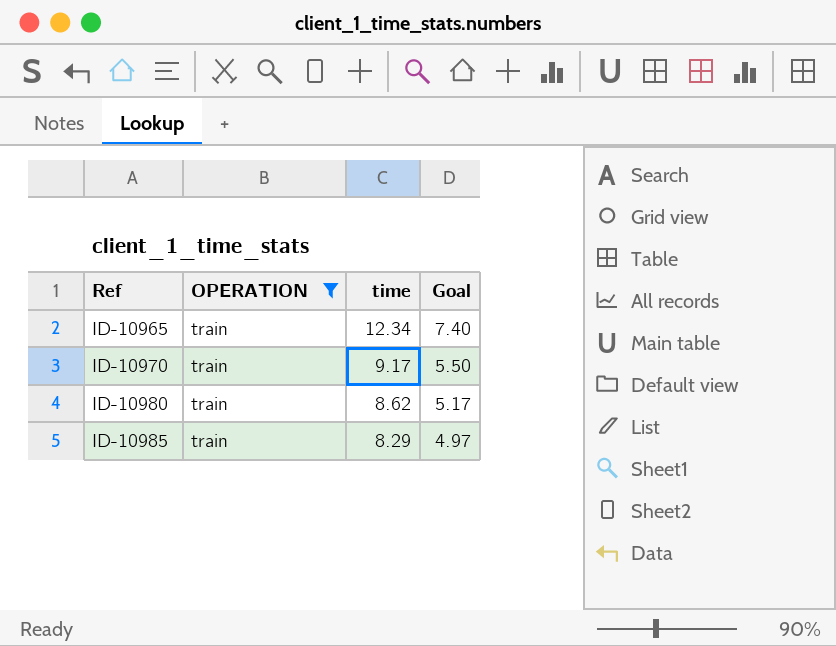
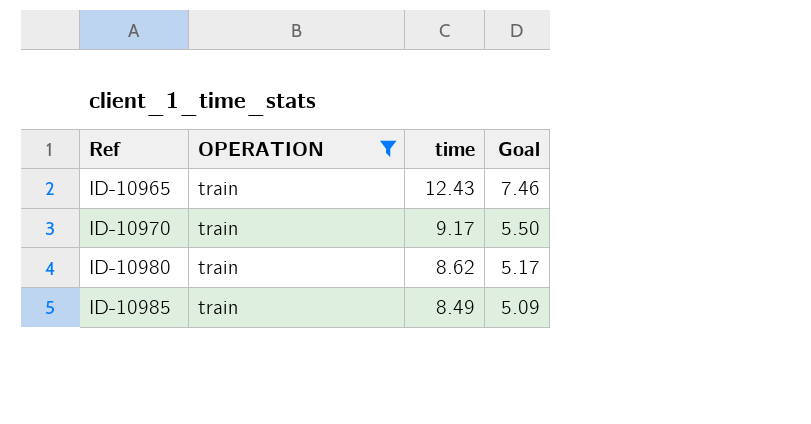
ID-10965 | time: 12.34 -> 12.43
ID-10965 | Goal: 7.40 -> 7.46
ID-10985 | time: 8.29 -> 8.49
ID-10985 | Goal: 4.97 -> 5.09

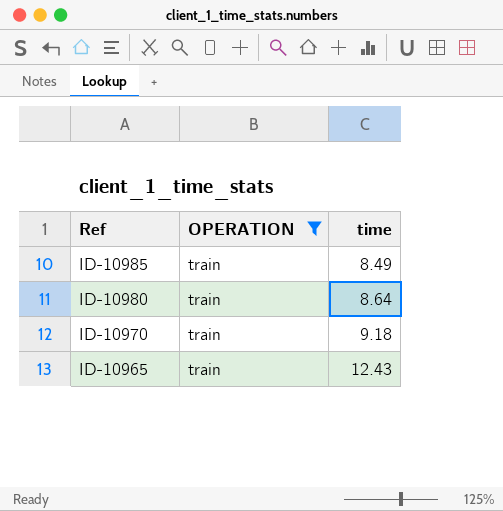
row order: Ref ascending -> Ref descending
column Goal | formula: [time] * 0.6 -> none
ID-10980 | time: 8.62 -> 8.64
ID-10970 | time: 9.17 -> 9.18

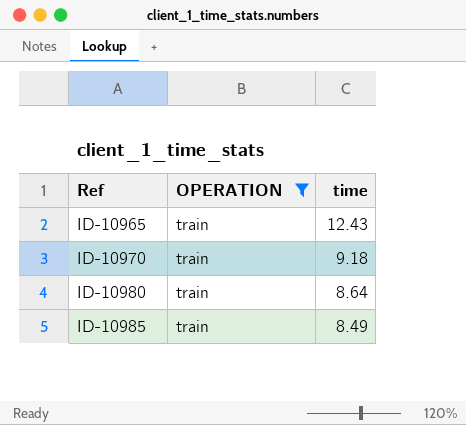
row order: Ref descending -> Ref ascending

